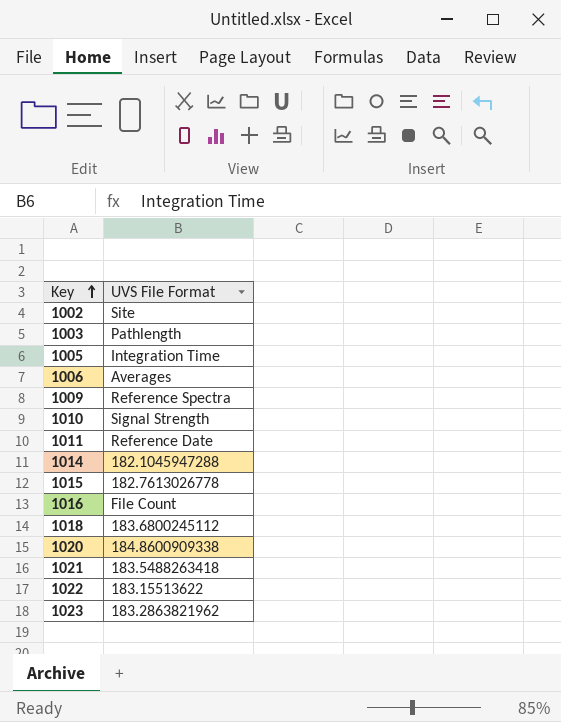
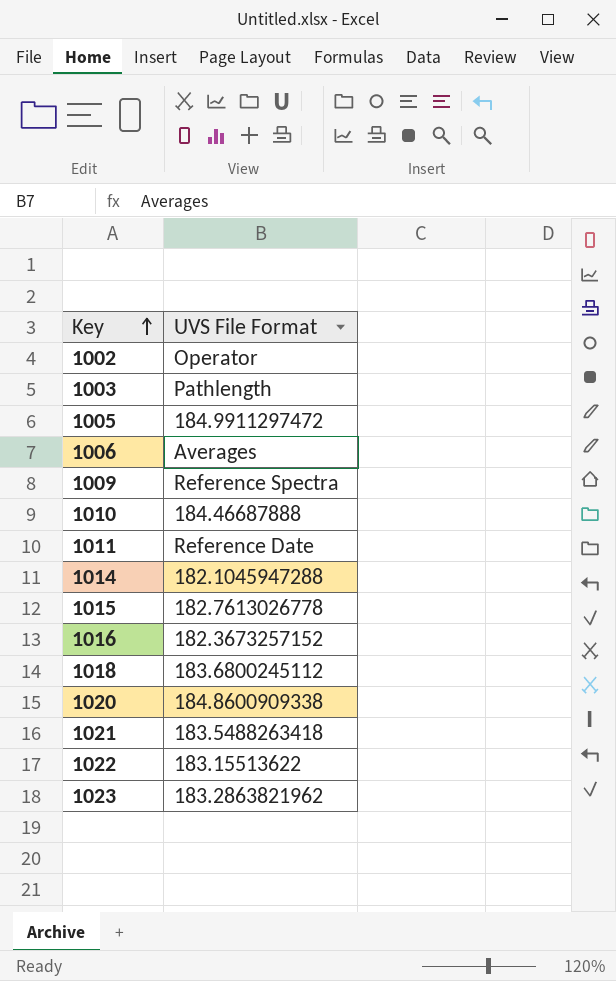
1002 | UVS File Format: Site -> Operator
1005 | UVS File Format: Integration Time -> 184.9911297472
1010 | UVS File Format: Signal Strength -> 184.46687888
1016 | UVS File Format: File Count -> 182.3673257152

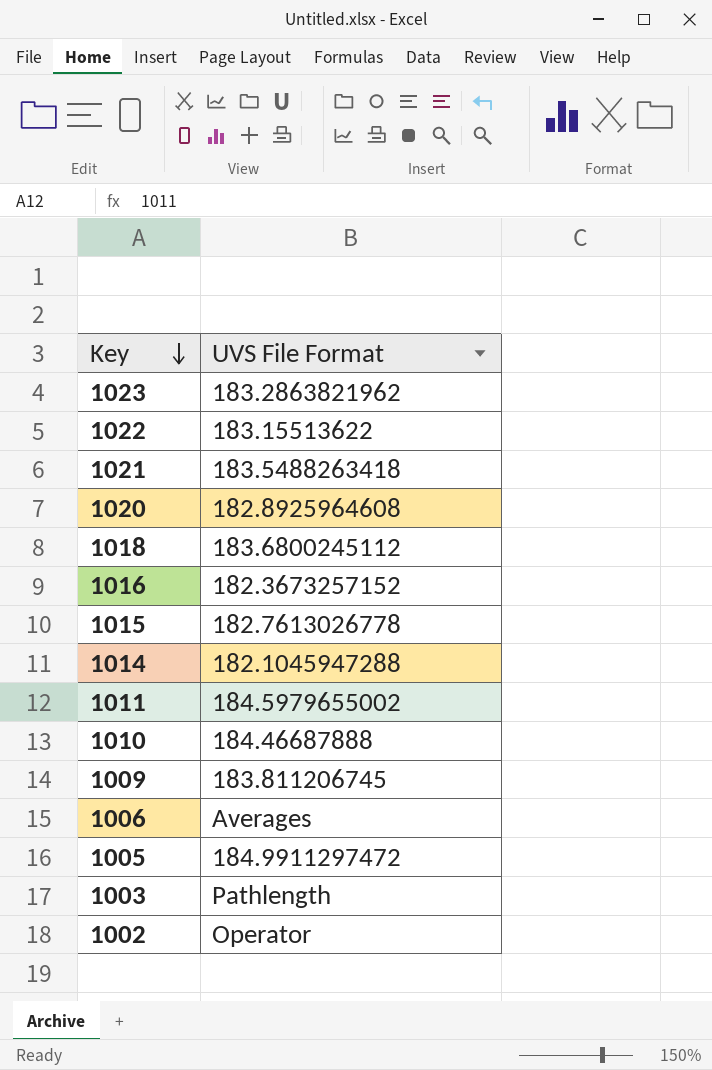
row order: Key ascending -> Key descending
1020 | UVS File Format: 184.8600909338 -> 182.8925964608
1011 | UVS File Format: Reference Date -> 184.5979655002
1009 | UVS File Format: Reference Spectra -> 183.811206745

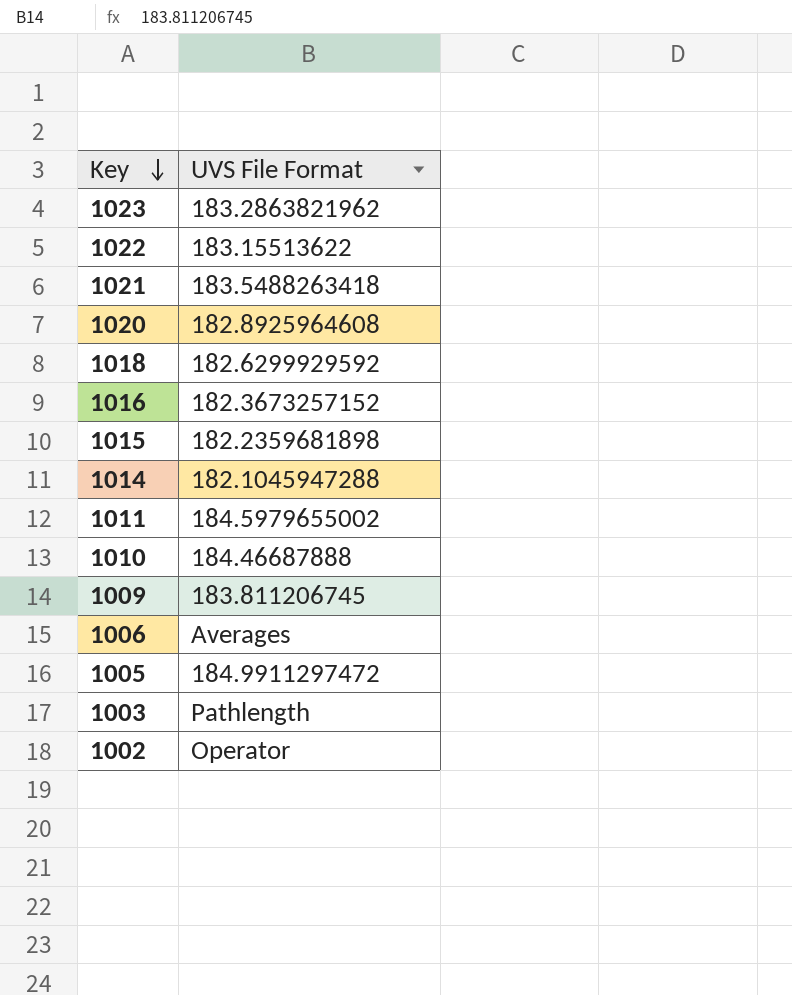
1018 | UVS File Format: 183.6800245112 -> 182.6299929592
1015 | UVS File Format: 182.7613026778 -> 182.2359681898

